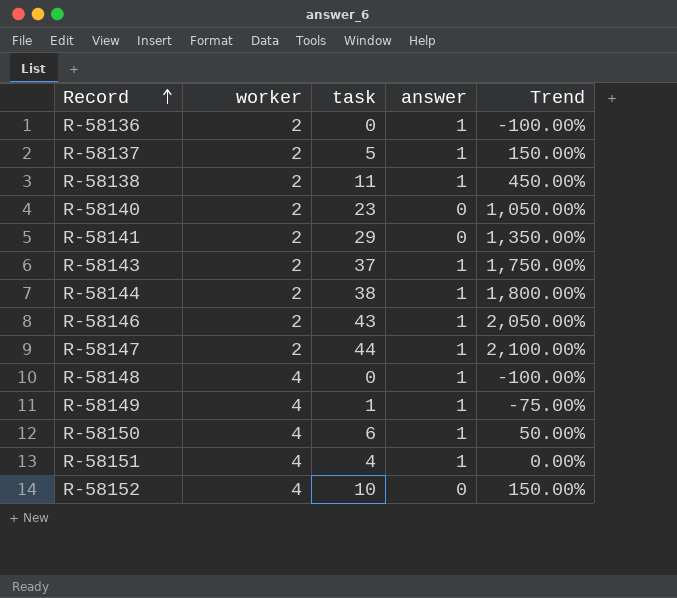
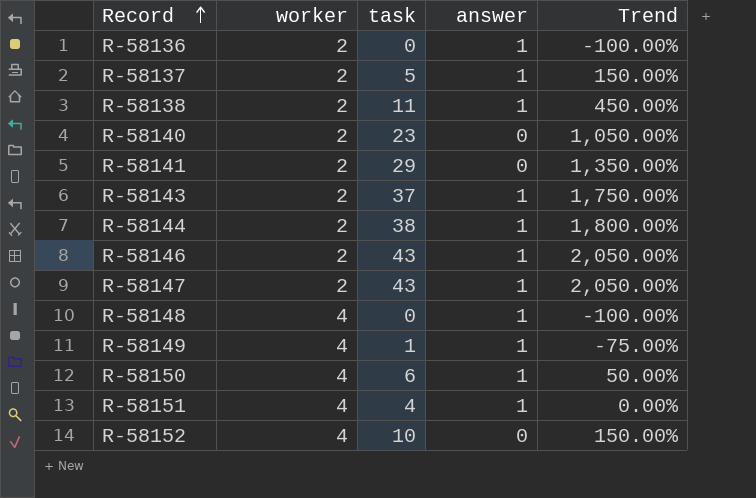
R-58147 | task: 44 -> 43
R-58147 | Trend: 2,100.00% -> 2,050.00%

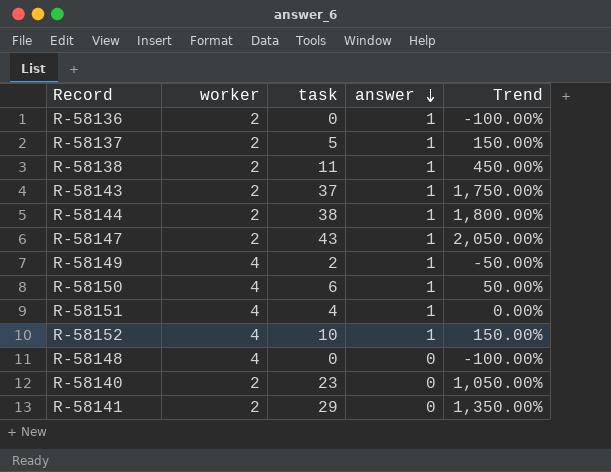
row order: Record ascending -> answer descending
row R-58146: 2 | 43 | 1 | 2,050.00% -> none
R-58149 | task: 1 -> 2
R-58149 | Trend: -75.00% -> -50.00%
R-58152 | answer: 0 -> 1
R-58148 | answer: 1 -> 0

